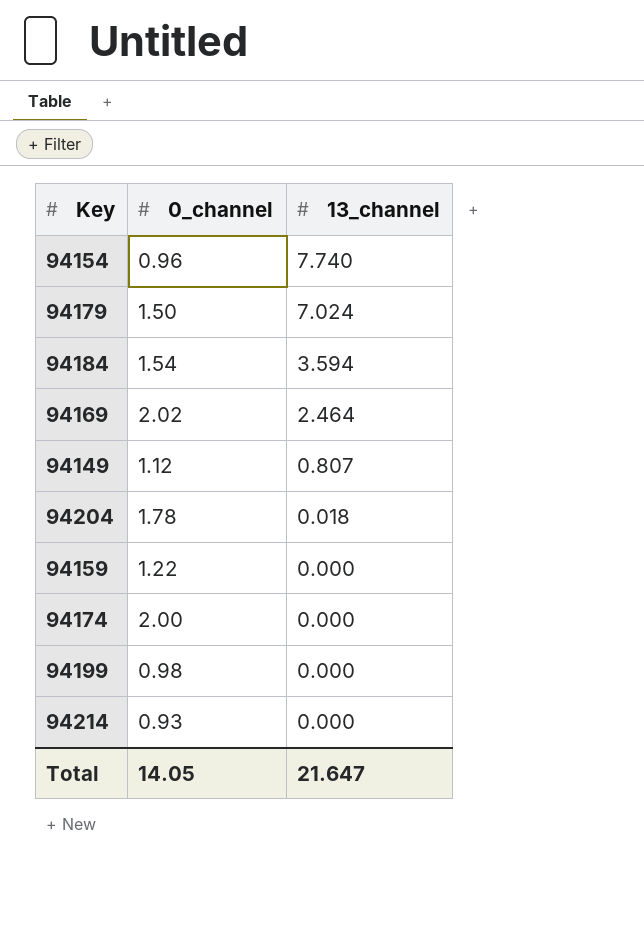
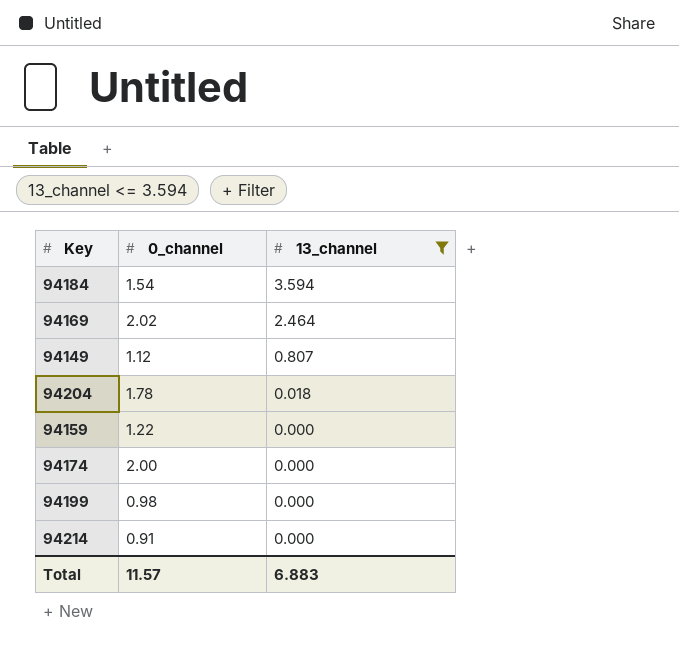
filter: none -> 13_channel <= 3.594
94214 | 0_channel: 0.93 -> 0.91
Total | 0_channel: 14.05 -> 11.57
Total | 13_channel: 21.647 -> 6.883

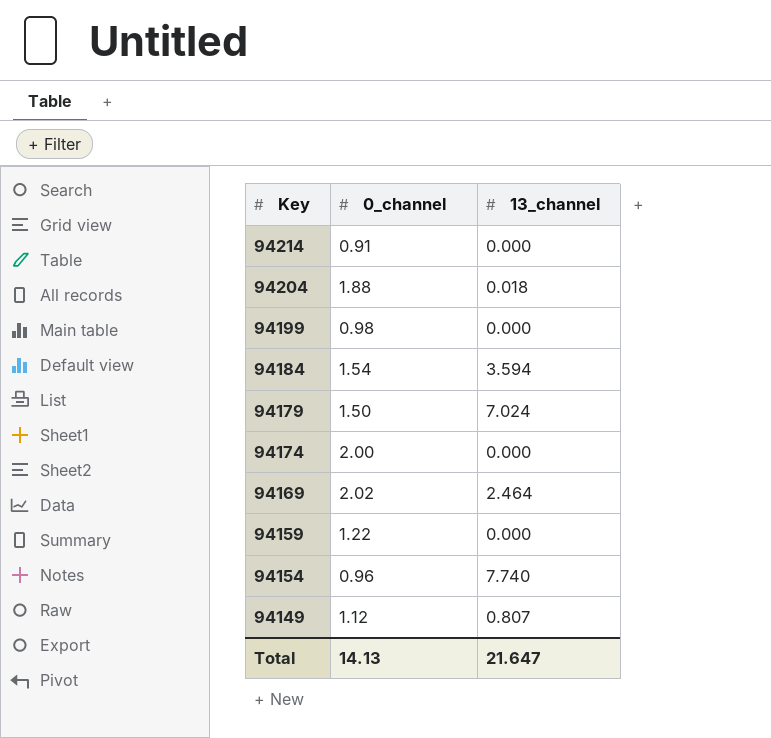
filter: 13_channel <= 3.594 -> none
row order: 13_channel descending -> Key descending
94204 | 0_channel: 1.78 -> 1.88
Total | 0_channel: 11.57 -> 14.13
Total | 13_channel: 6.883 -> 21.647

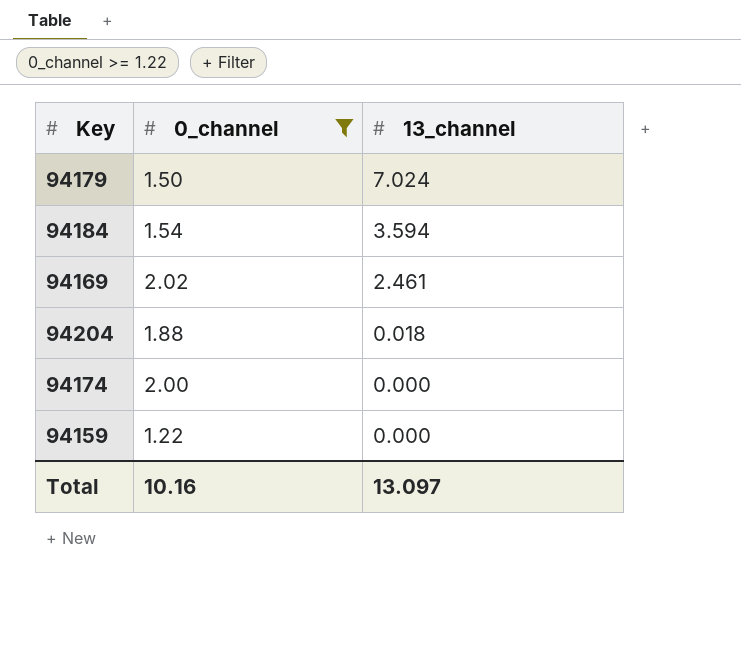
filter: none -> 0_channel >= 1.22
row order: Key descending -> 13_channel descending
94169 | 13_channel: 2.464 -> 2.461
Total | 0_channel: 14.13 -> 10.16
Total | 13_channel: 21.647 -> 13.097

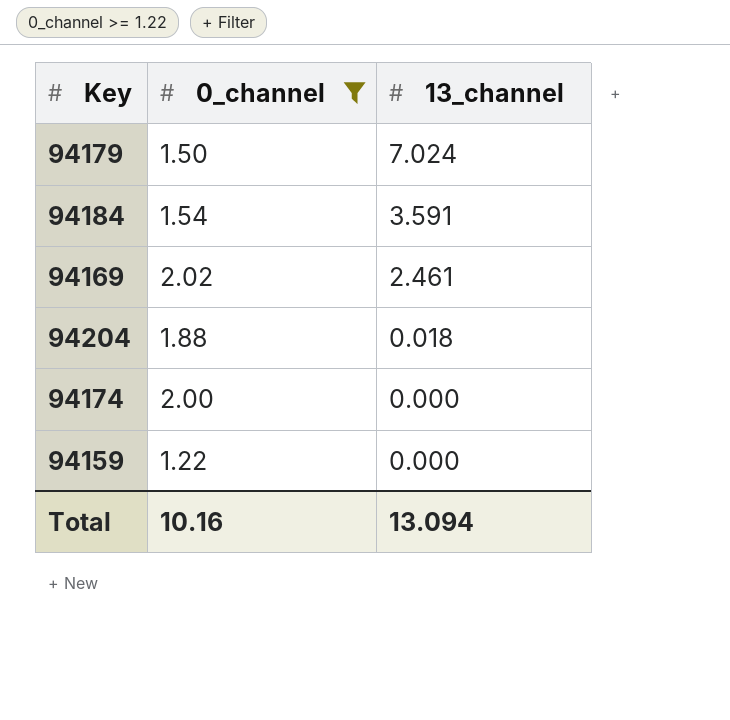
94184 | 13_channel: 3.594 -> 3.591
Total | 13_channel: 13.097 -> 13.094

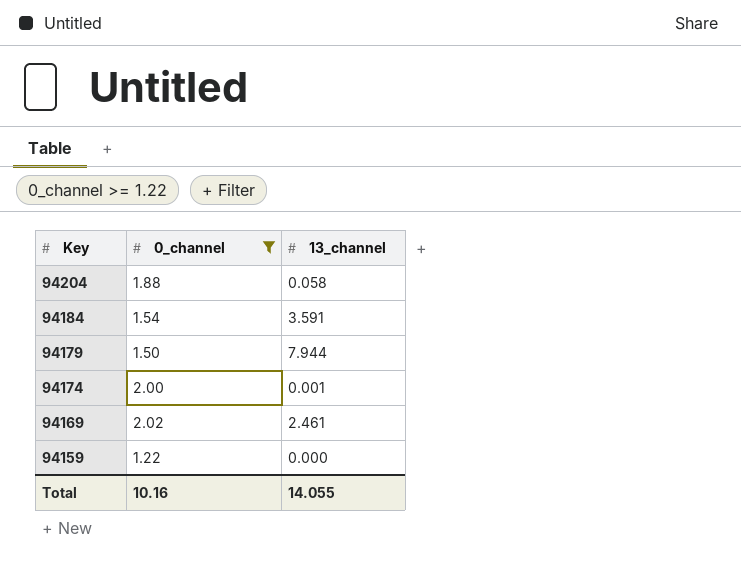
row order: 13_channel descending -> Key descending
94204 | 13_channel: 0.018 -> 0.058
94179 | 13_channel: 7.024 -> 7.944
94174 | 13_channel: 0.000 -> 0.001
Total | 13_channel: 13.094 -> 14.055

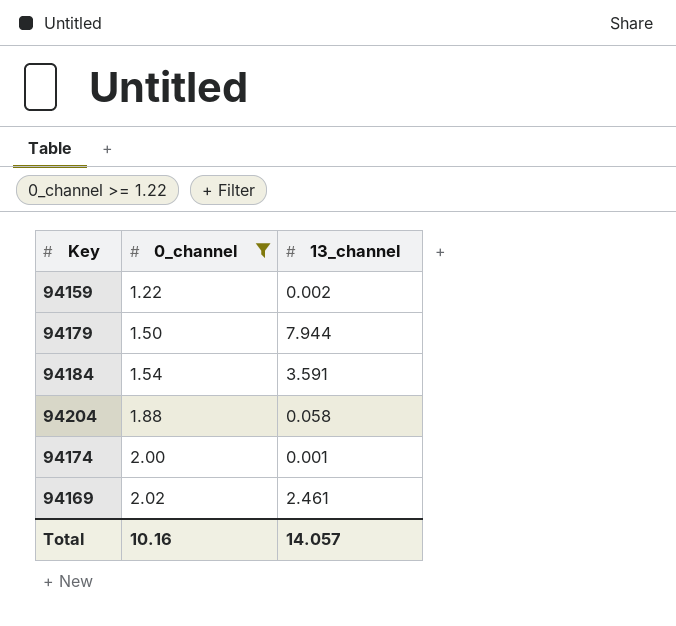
row order: Key descending -> 0_channel ascending
94159 | 13_channel: 0.000 -> 0.002
Total | 13_channel: 14.055 -> 14.057

